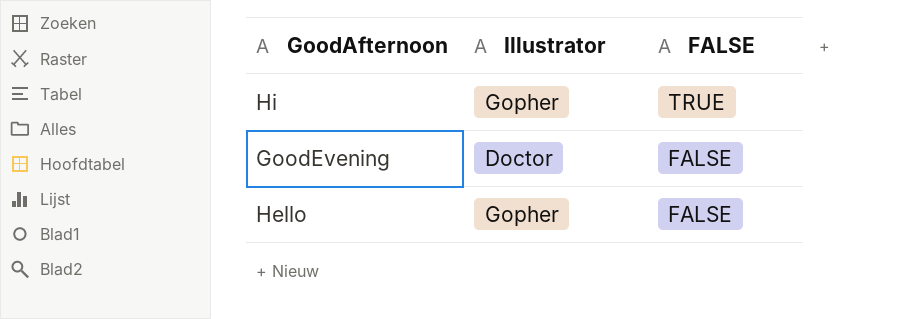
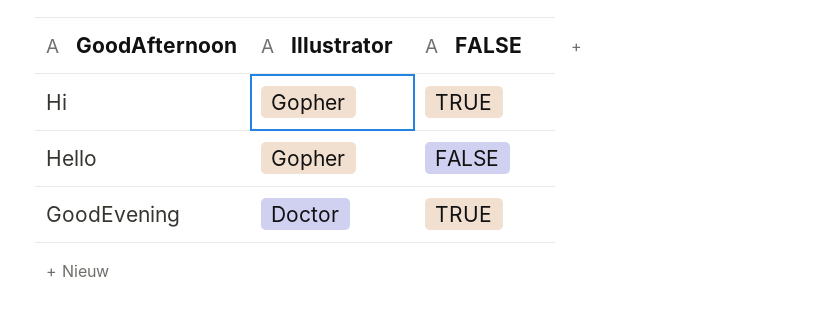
row order: FALSE descending -> GoodAfternoon descending
GoodEvening | FALSE: FALSE -> TRUE

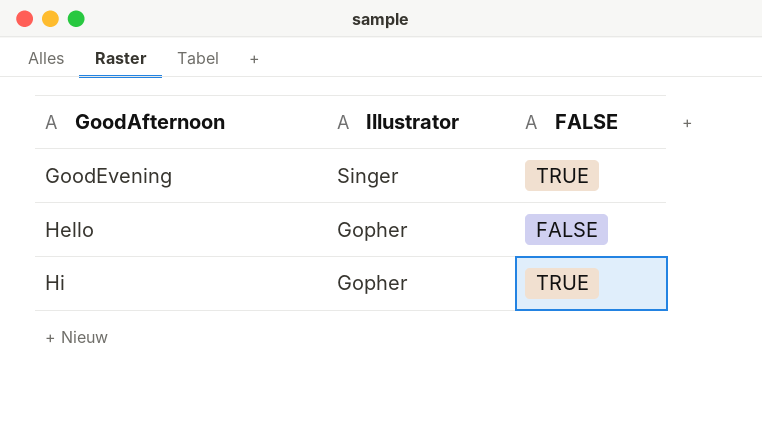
row order: GoodAfternoon descending -> GoodAfternoon ascending
GoodEvening | Illustrator: Doctor -> Singer

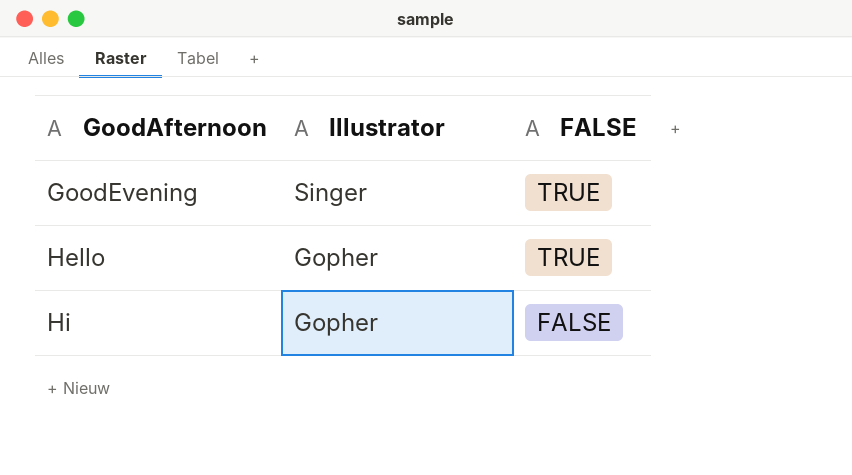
Hello | FALSE: FALSE -> TRUE
Hi | FALSE: TRUE -> FALSE

